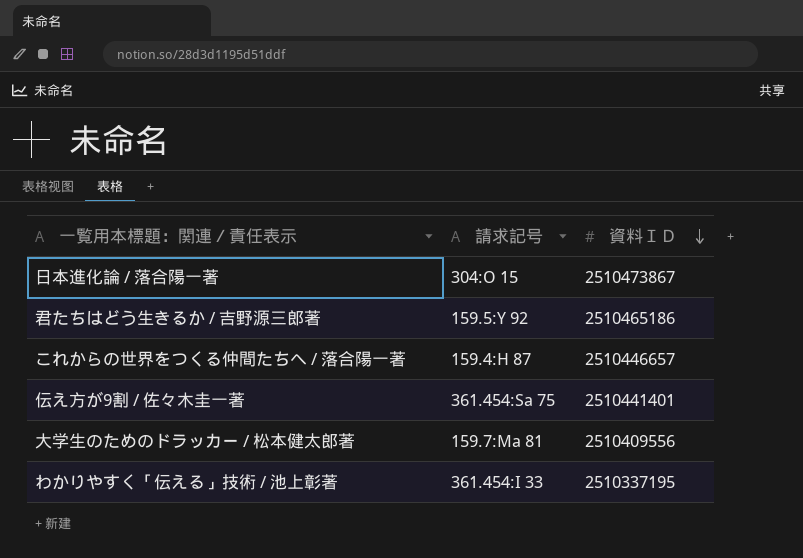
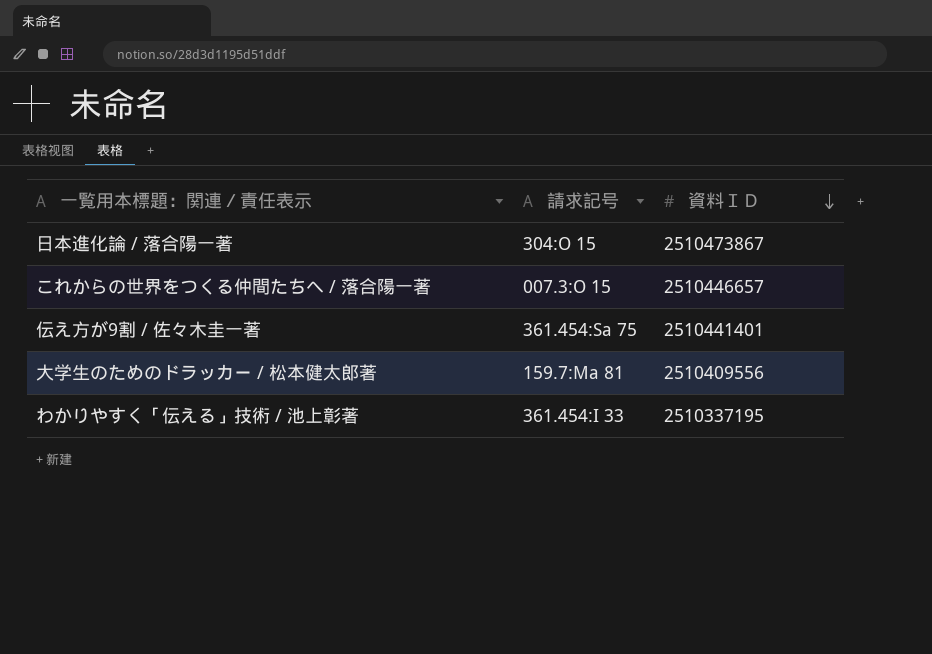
row 君たちはどう生きるか / 吉野源三郎著: 159.5:Y 92 | 2510465186 -> none
これからの世界をつくる仲間たちへ / 落合陽一著 | 請求記号: 159.4:H 87 -> 007.3:O 15

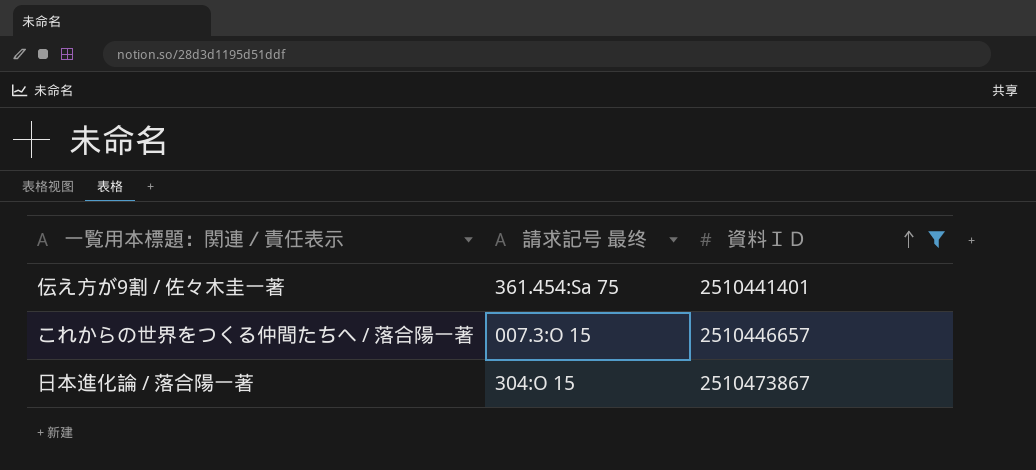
filter: none -> 資料ＩＤ >= 2510441401
row order: 資料ＩＤ descending -> 資料ＩＤ ascending
column name: 請求記号 -> 請求記号 最终

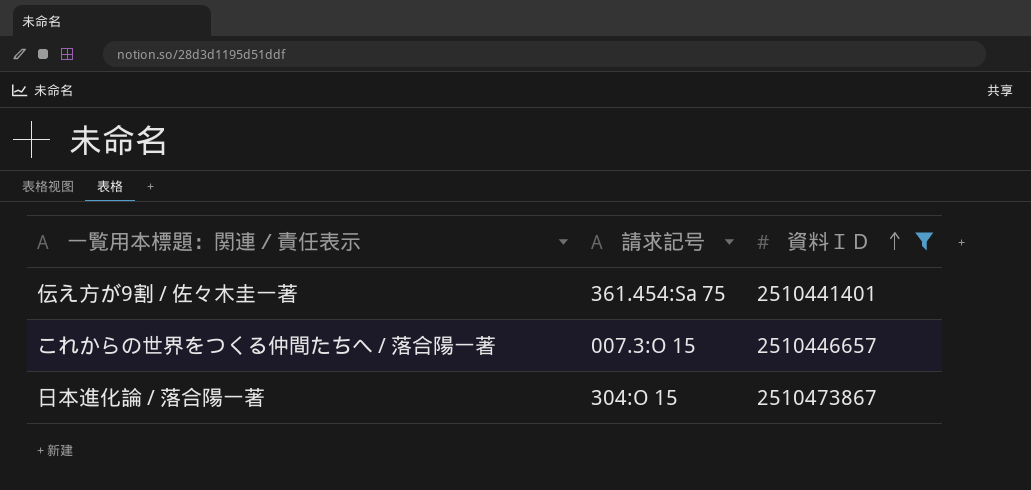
column name: 請求記号 最终 -> 請求記号

